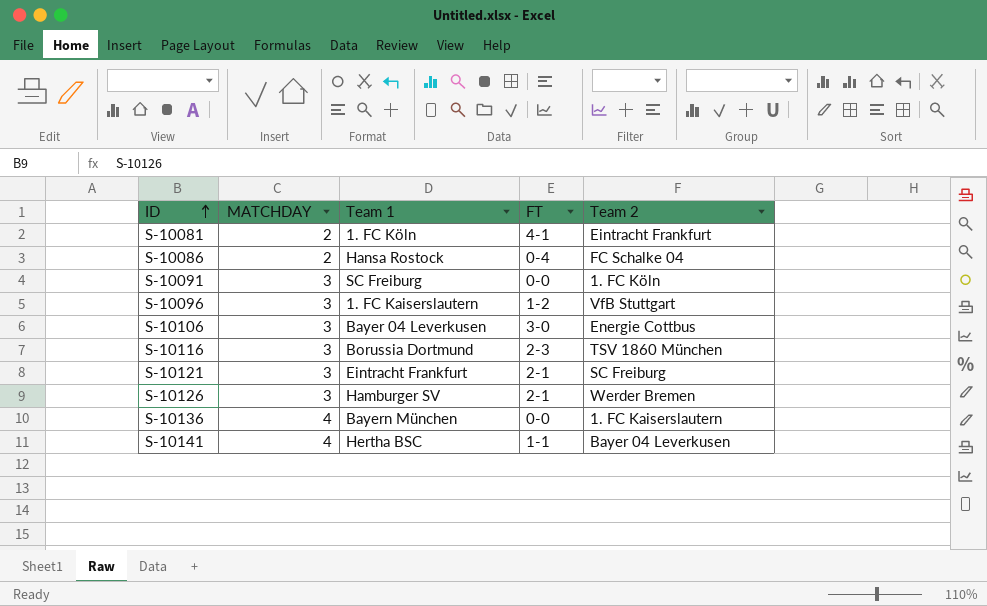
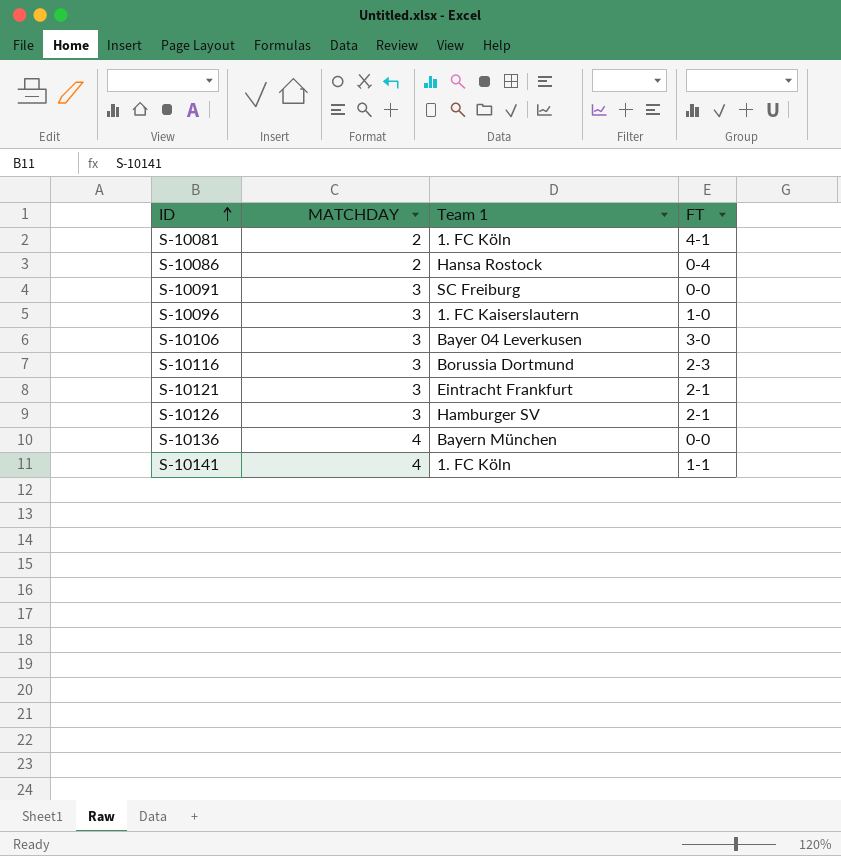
column Team 2 | position: 5 -> none
S-10096 | FT: 1-2 -> 1-0
S-10141 | Team 1: Hertha BSC -> 1. FC Köln

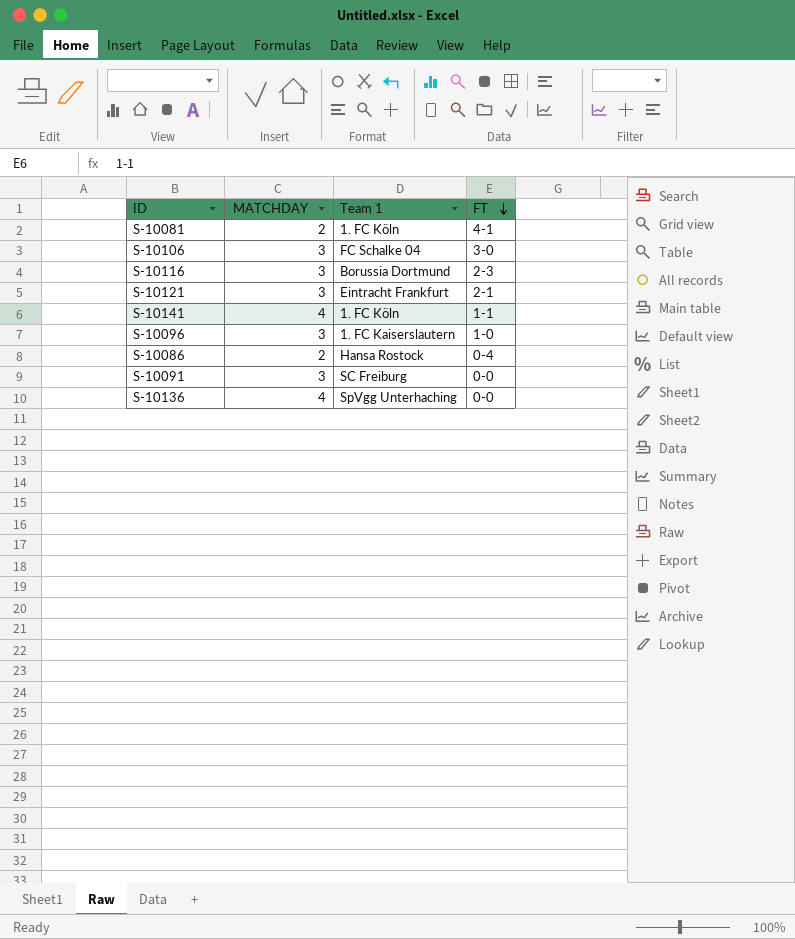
row order: ID ascending -> FT descending
row S-10126: 3 | Hamburger SV | 2-1 -> none
S-10106 | Team 1: Bayer 04 Leverkusen -> FC Schalke 04
S-10136 | Team 1: Bayern München -> SpVgg Unterhaching

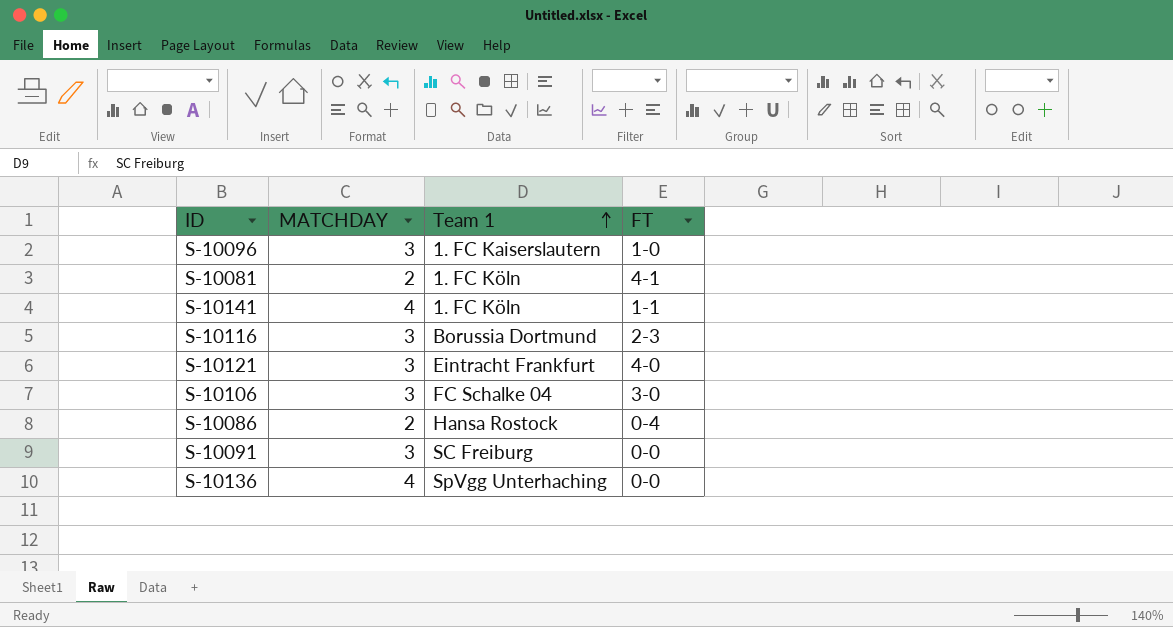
row order: FT descending -> Team 1 ascending
S-10121 | FT: 2-1 -> 4-0

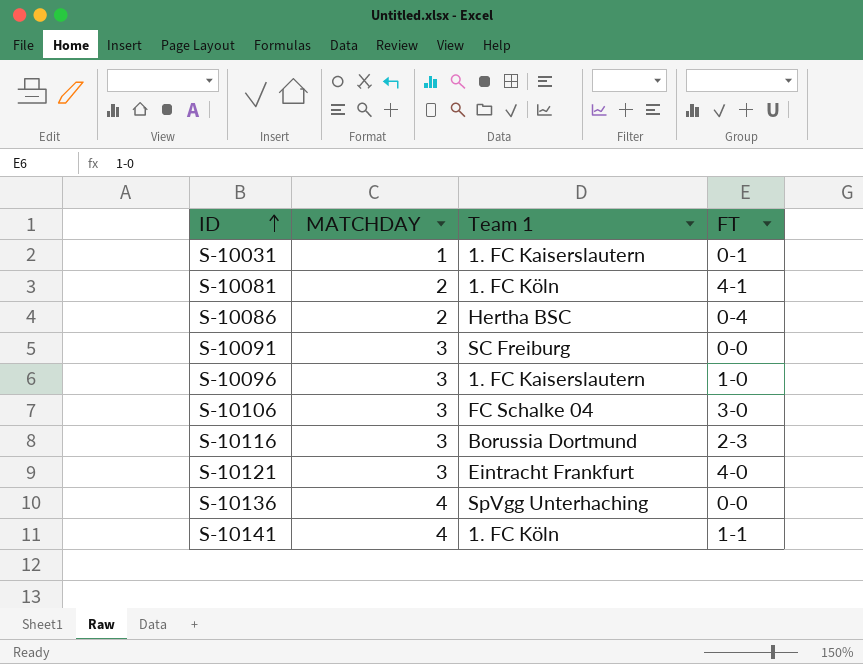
row order: Team 1 ascending -> ID ascending
row S-10031: none -> 1 | 1. FC Kaiserslautern | 0-1
S-10086 | Team 1: Hansa Rostock -> Hertha BSC

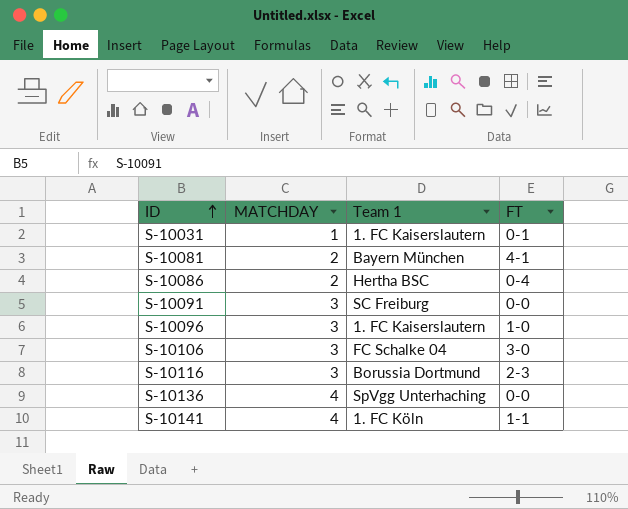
row S-10121: 3 | Eintracht Frankfurt | 4-0 -> none
S-10081 | Team 1: 1. FC Köln -> Bayern München

